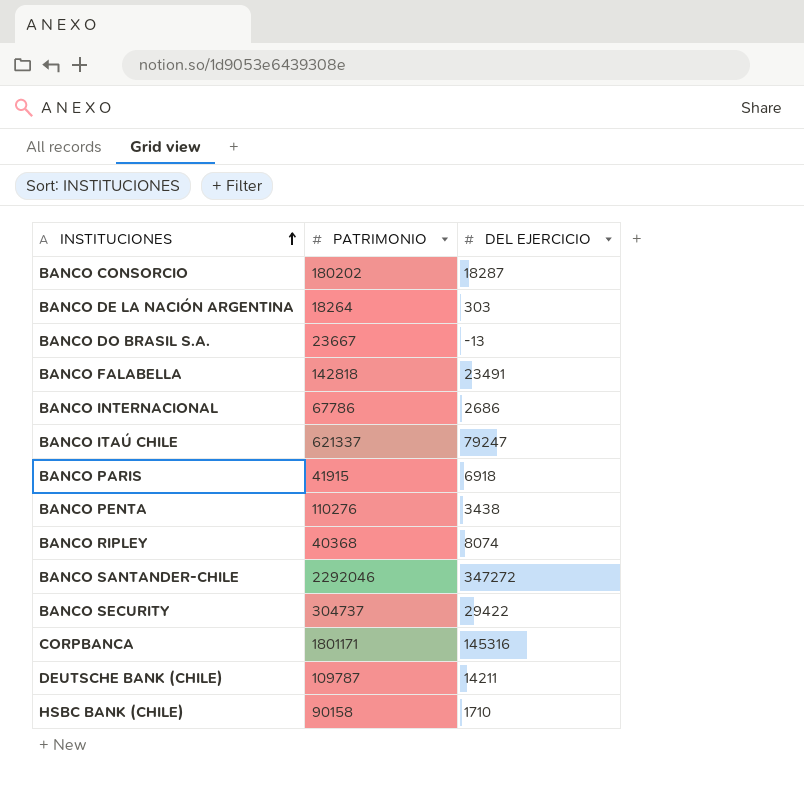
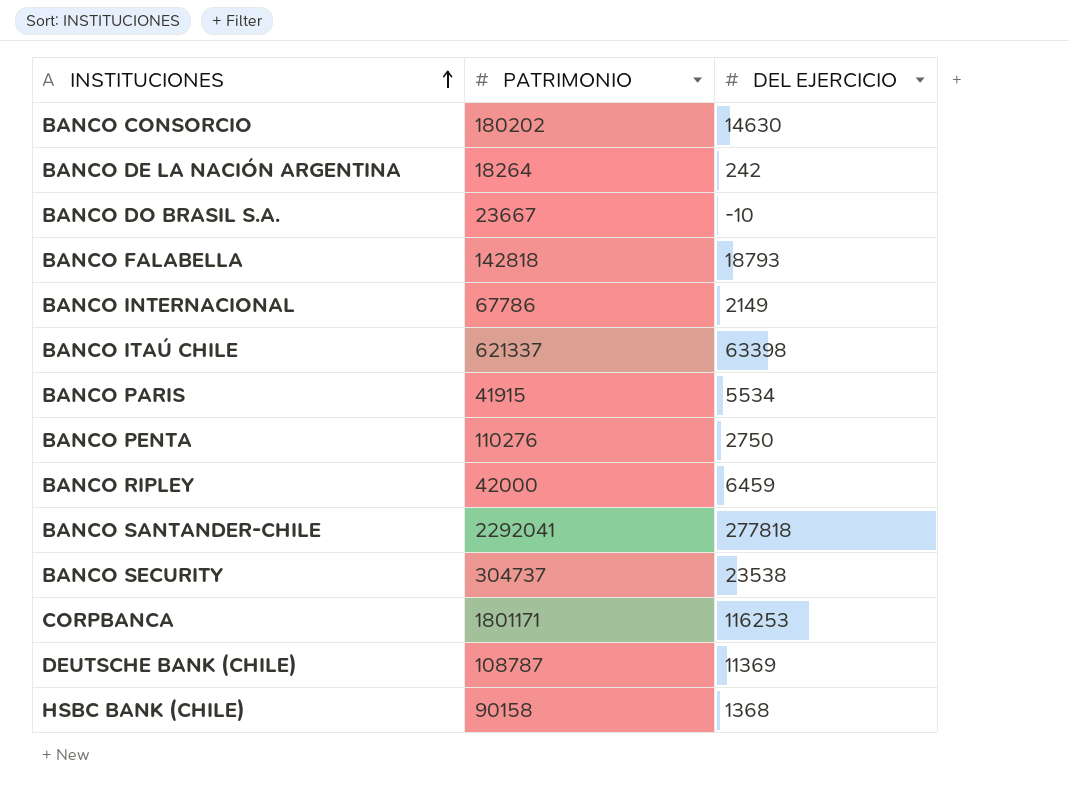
BANCO CONSORCIO | DEL EJERCICIO: 18287 -> 14630
BANCO DE LA NACIÓN ARGENTINA | DEL EJERCICIO: 303 -> 242
BANCO DO BRASIL S.A. | DEL EJERCICIO: -13 -> -10
BANCO FALABELLA | DEL EJERCICIO: 23491 -> 18793
BANCO INTERNACIONAL | DEL EJERCICIO: 2686 -> 2149
BANCO ITAÚ CHILE | DEL EJERCICIO: 79247 -> 63398
BANCO PARIS | DEL EJERCICIO: 6918 -> 5534
BANCO PENTA | DEL EJERCICIO: 3438 -> 2750
BANCO RIPLEY | PATRIMONIO: 40368 -> 42000
BANCO RIPLEY | DEL EJERCICIO: 8074 -> 6459
BANCO SANTANDER-CHILE | PATRIMONIO: 2292046 -> 2292041
BANCO SANTANDER-CHILE | DEL EJERCICIO: 347272 -> 277818
BANCO SECURITY | DEL EJERCICIO: 29422 -> 23538
CORPBANCA | DEL EJERCICIO: 145316 -> 116253
DEUTSCHE BANK (CHILE) | PATRIMONIO: 109787 -> 108787
DEUTSCHE BANK (CHILE) | DEL EJERCICIO: 14211 -> 11369
HSBC BANK (CHILE) | DEL EJERCICIO: 1710 -> 1368

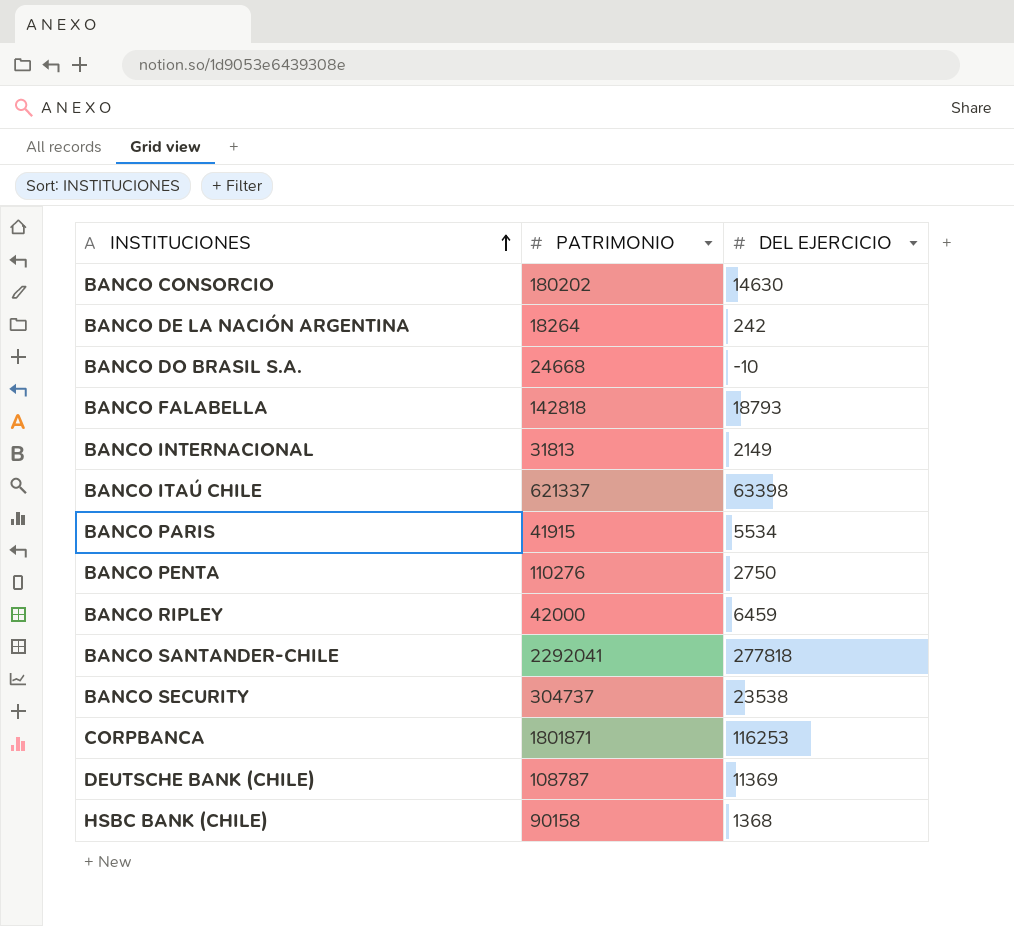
BANCO DO BRASIL S.A. | PATRIMONIO: 23667 -> 24668
BANCO INTERNACIONAL | PATRIMONIO: 67786 -> 31813
CORPBANCA | PATRIMONIO: 1801171 -> 1801871

